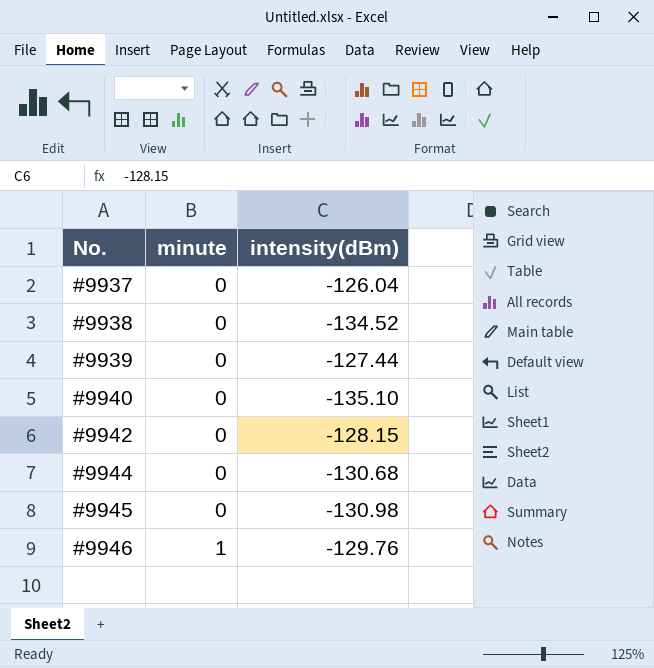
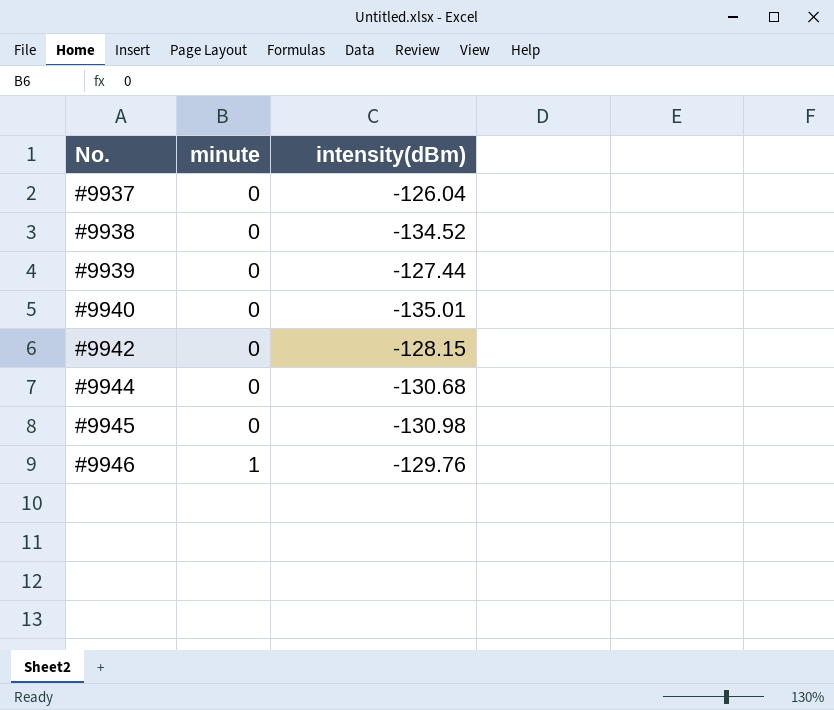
#9940 | intensity(dBm): -135.10 -> -135.01

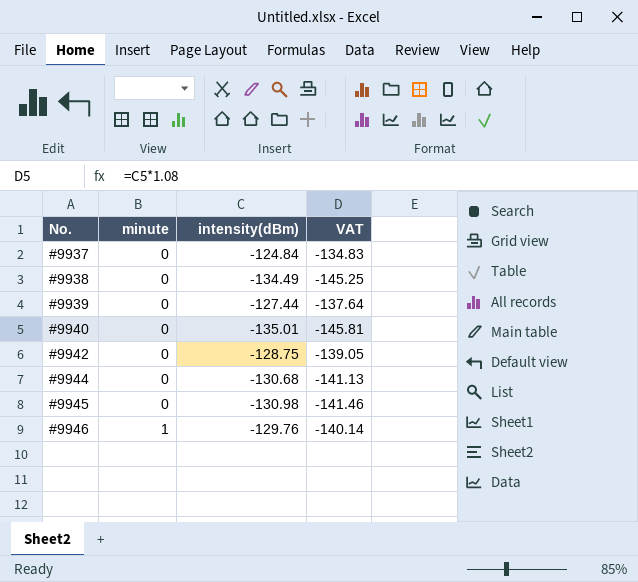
column VAT | formula: none -> [intensity(dBm)] * 1.08
#9937 | intensity(dBm): -126.04 -> -124.84
#9938 | intensity(dBm): -134.52 -> -134.49
#9942 | intensity(dBm): -128.15 -> -128.75

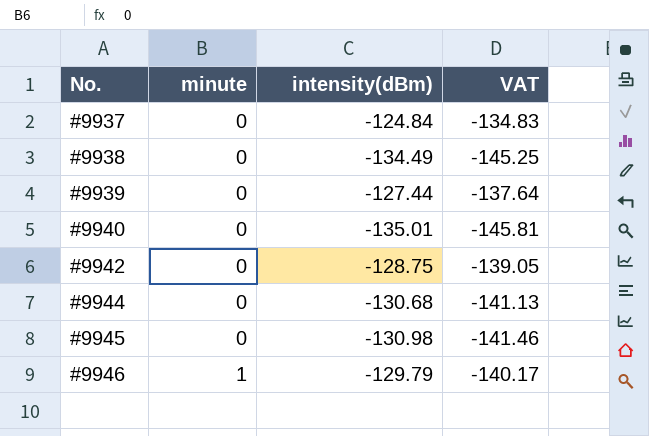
#9946 | intensity(dBm): -129.76 -> -129.79
#9946 | VAT: -140.14 -> -140.17

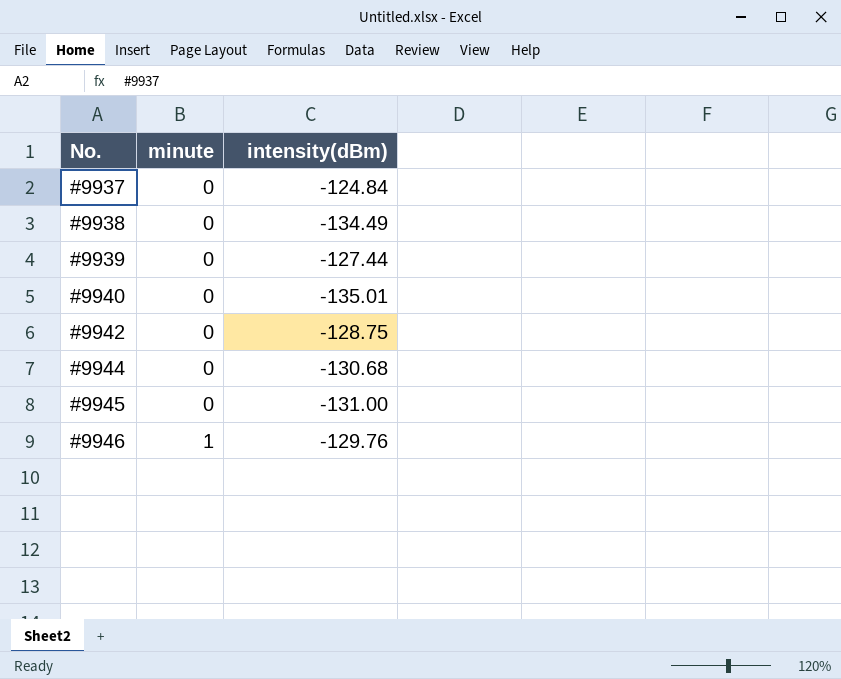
column VAT | formula: [intensity(dBm)] * 1.08 -> none
#9945 | intensity(dBm): -130.98 -> -131.00
#9946 | intensity(dBm): -129.79 -> -129.76

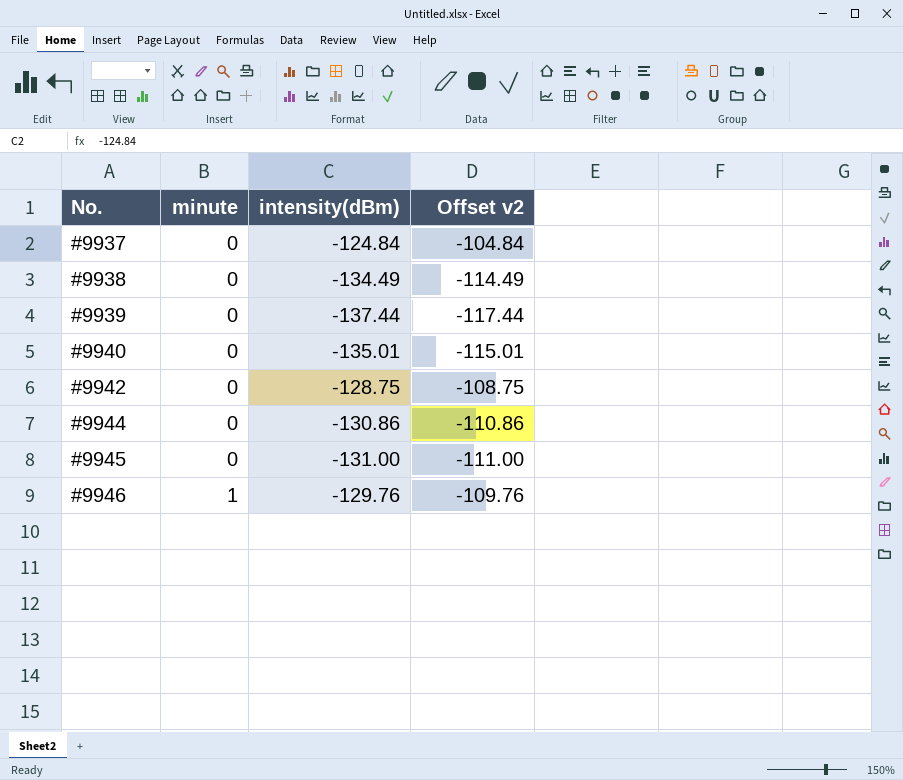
column Offset v2 | formula: none -> [intensity(dBm)] + 20
#9939 | intensity(dBm): -127.44 -> -137.44
#9944 | intensity(dBm): -130.68 -> -130.86

